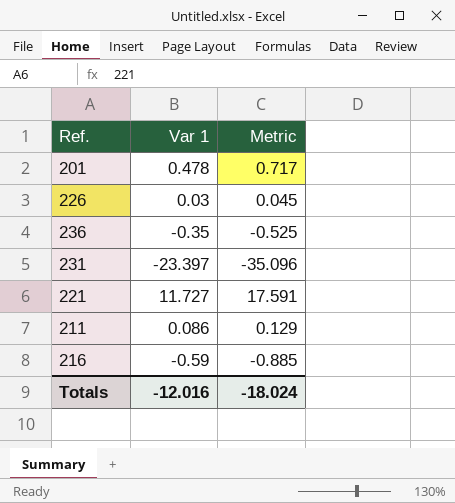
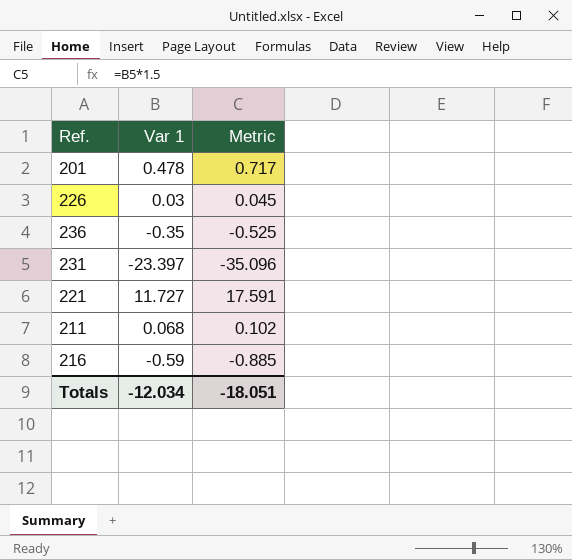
211 | Var 1: 0.086 -> 0.068
211 | Metric: 0.129 -> 0.102
Totals | Var 1: -12.016 -> -12.034
Totals | Metric: -18.024 -> -18.051

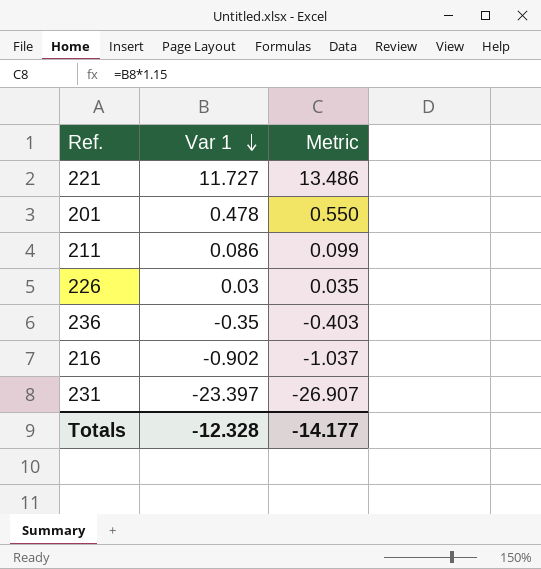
row order: none -> Var 1 descending
column Metric | formula: [Var 1] * 1.5 -> [Var 1] * 1.15
211 | Var 1: 0.068 -> 0.086
216 | Var 1: -0.59 -> -0.902
Totals | Var 1: -12.034 -> -12.328
Totals | Metric: -18.051 -> -14.177

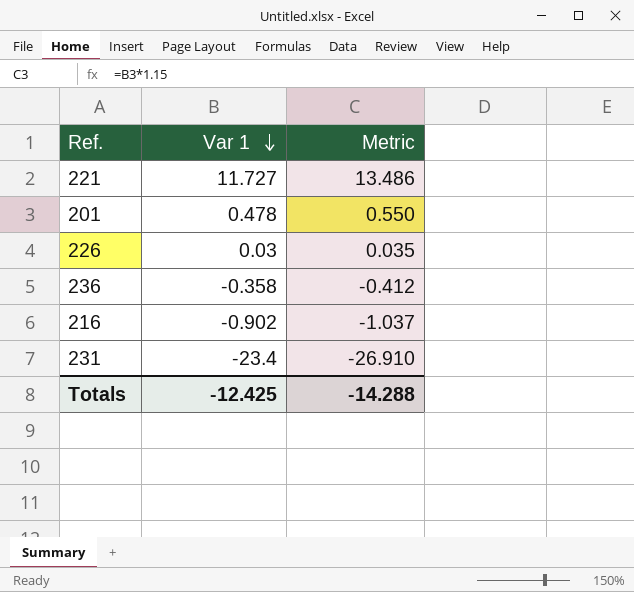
row 211: 0.086 | 0.099 -> none
236 | Var 1: -0.35 -> -0.358
236 | Metric: -0.403 -> -0.412
231 | Var 1: -23.397 -> -23.4
231 | Metric: -26.907 -> -26.910
Totals | Var 1: -12.328 -> -12.425
Totals | Metric: -14.177 -> -14.288

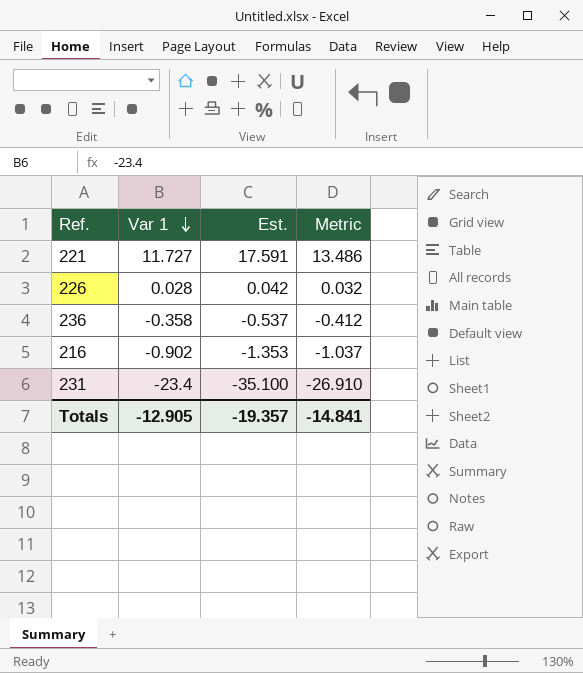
column Est. | formula: none -> [Var 1] * 1.5
row 201: 0.478 | 0.550 -> none
226 | Var 1: 0.03 -> 0.028
226 | Metric: 0.035 -> 0.032
Totals | Var 1: -12.425 -> -12.905
Totals | Metric: -14.288 -> -14.841

